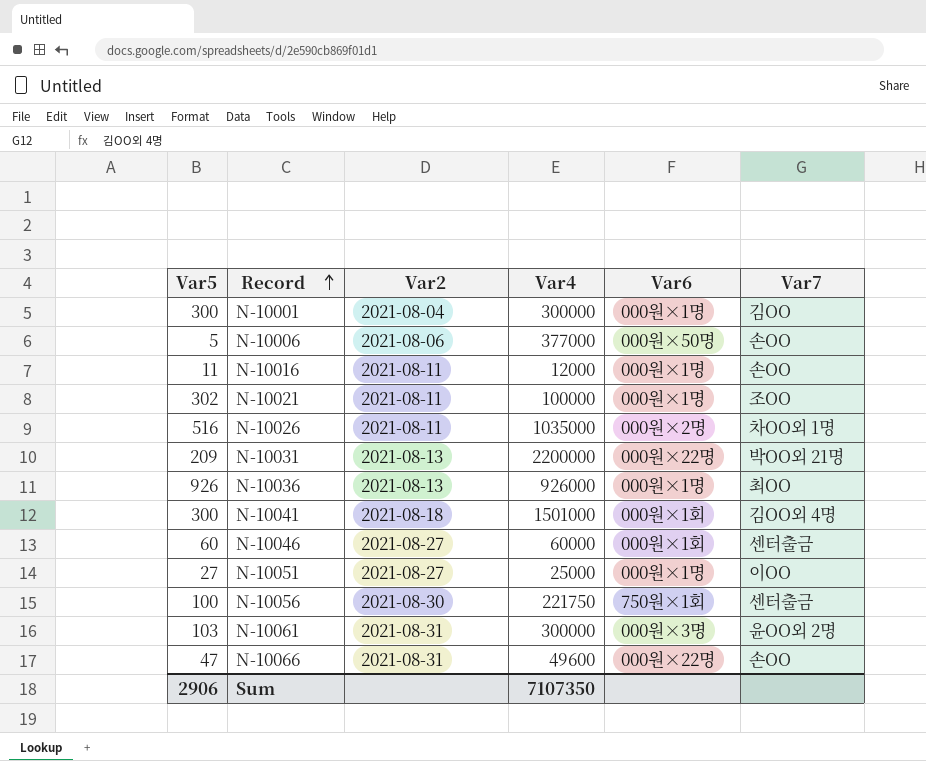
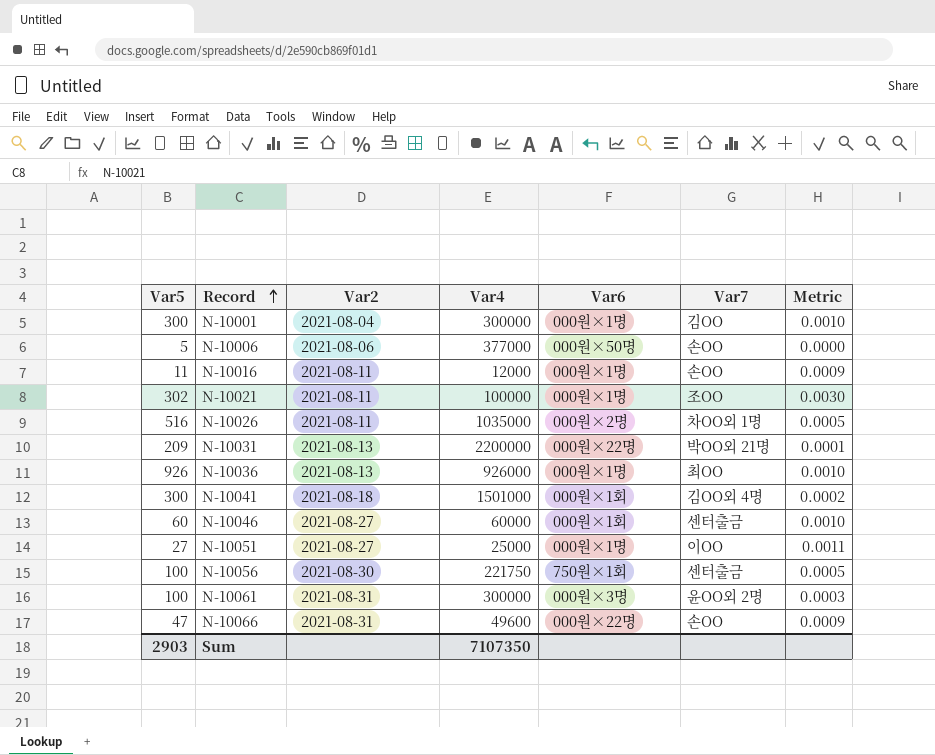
column Metric | formula: none -> [Var5] / [Var4]
N-10061 | Var5: 103 -> 100
Sum | Var5: 2906 -> 2903

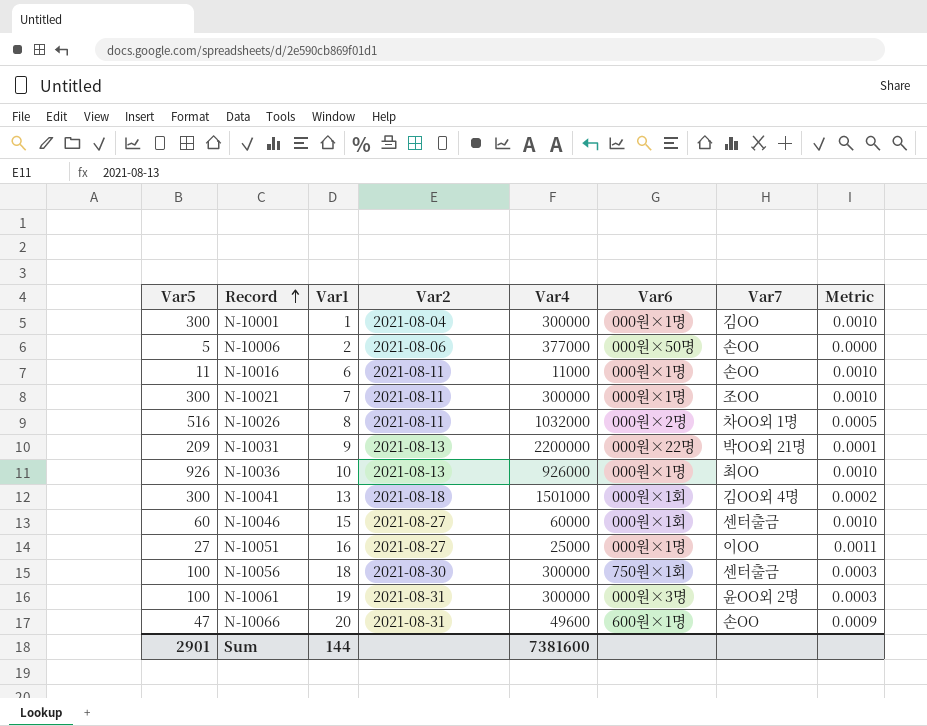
column Var1 | position: none -> 3
N-10016 | Var4: 12000 -> 11000
N-10016 | Metric: 0.0009 -> 0.0010
N-10021 | Var5: 302 -> 300
N-10021 | Var4: 100000 -> 300000
N-10021 | Metric: 0.0030 -> 0.0010
N-10026 | Var4: 1035000 -> 1032000
N-10056 | Var4: 221750 -> 300000
N-10056 | Metric: 0.0005 -> 0.0003
N-10066 | Var6: 000원×22명 -> 600원×1명
Sum | Var5: 2903 -> 2901
Sum | Var4: 7107350 -> 7381600

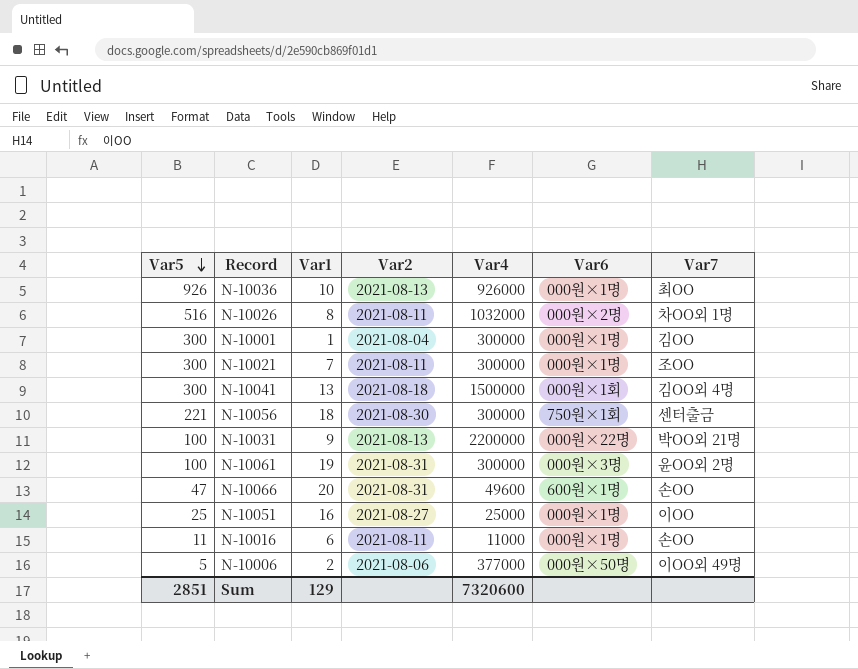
row order: Record ascending -> Var5 descending
column Metric | formula: [Var5] / [Var4] -> none
row N-10046: 60 | 15 | 2021-08-27 | 60000 | 000원×1회 | 센터출금 | 0.0010 -> none
N-10041 | Var4: 1501000 -> 1500000
N-10056 | Var5: 100 -> 221
N-10031 | Var5: 209 -> 100
N-10051 | Var5: 27 -> 25
N-10006 | Var7: 손OO -> 이OO외 49명
Sum | Var5: 2901 -> 2851
Sum | Var1: 144 -> 129
Sum | Var4: 7381600 -> 7320600

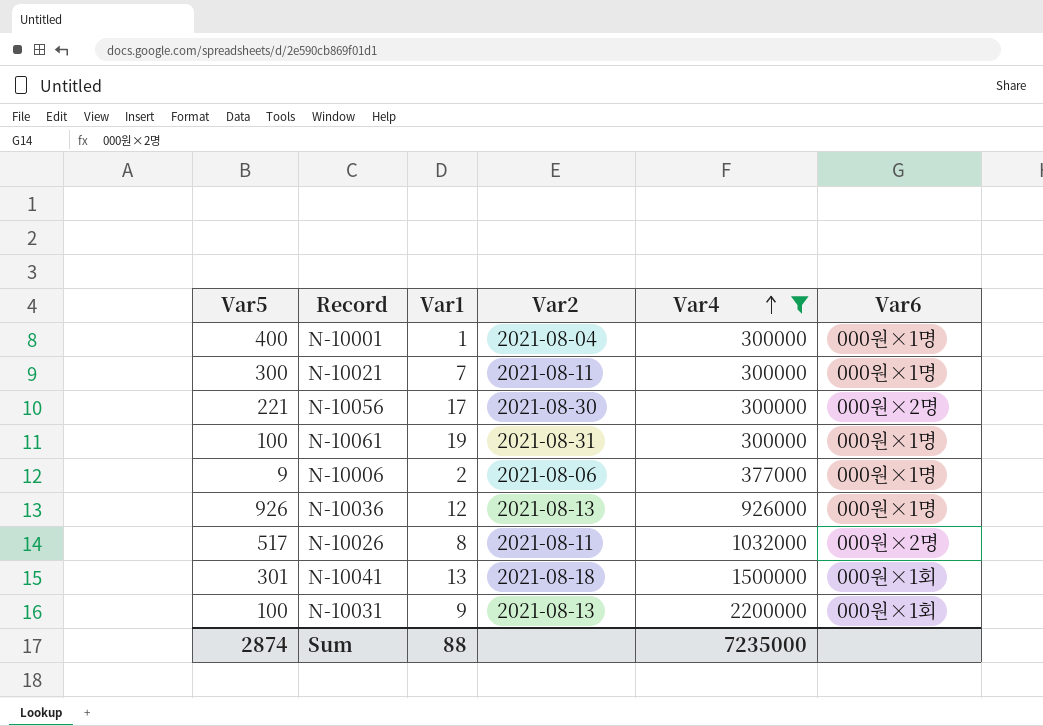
filter: none -> Var4 >= 300000
row order: Var5 descending -> Var4 ascending
column Var7 | position: 7 -> none
N-10001 | Var5: 300 -> 400
N-10056 | Var1: 18 -> 17
N-10056 | Var6: 750원×1회 -> 000원×2명
N-10061 | Var6: 000원×3명 -> 000원×1명
N-10006 | Var5: 5 -> 9
N-10006 | Var6: 000원×50명 -> 000원×1명
N-10036 | Var1: 10 -> 12
N-10026 | Var5: 516 -> 517
N-10041 | Var5: 300 -> 301
N-10031 | Var6: 000원×22명 -> 000원×1회
Sum | Var5: 2851 -> 2874
Sum | Var1: 129 -> 88
Sum | Var4: 7320600 -> 7235000

